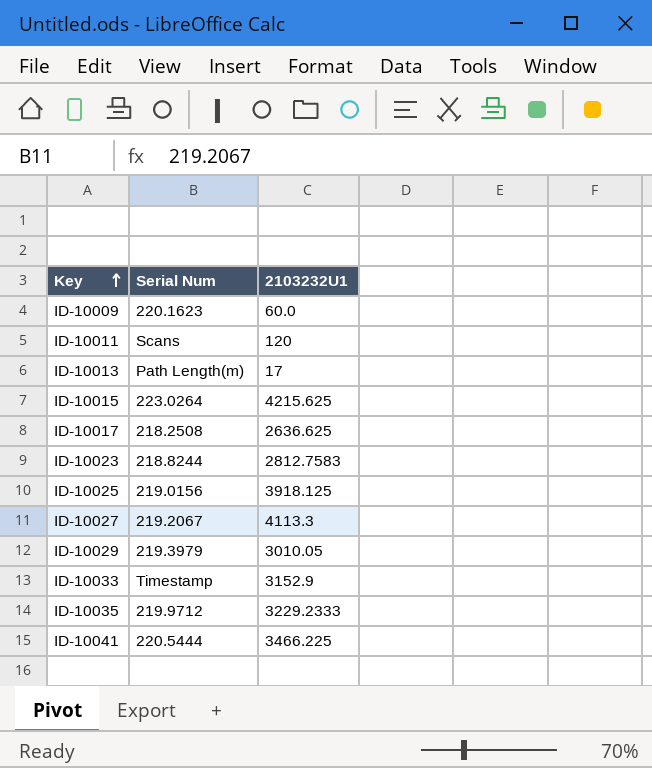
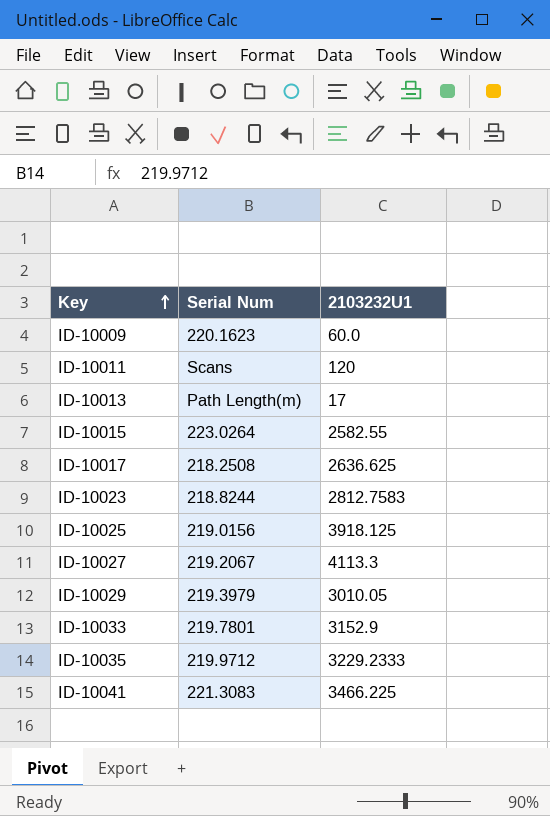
ID-10015 | 2103232U1: 4215.625 -> 2582.55
ID-10033 | Serial Num: Timestamp -> 219.7801
ID-10041 | Serial Num: 220.5444 -> 221.3083

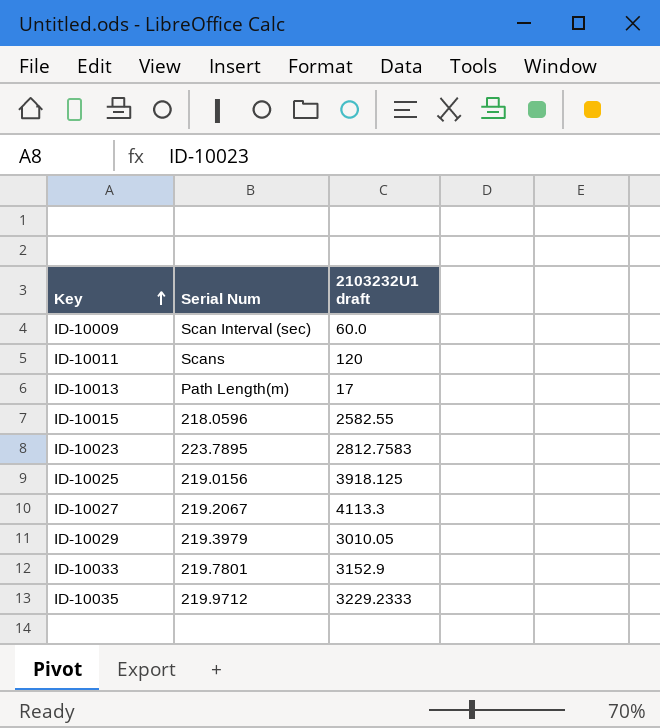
column name: 2103232U1 -> 2103232U1 draft
row ID-10017: 218.2508 | 2636.625 -> none
row ID-10041: 221.3083 | 3466.225 -> none
ID-10009 | Serial Num: 220.1623 -> Scan Interval (sec)
ID-10015 | Serial Num: 223.0264 -> 218.0596
ID-10023 | Serial Num: 218.8244 -> 223.7895

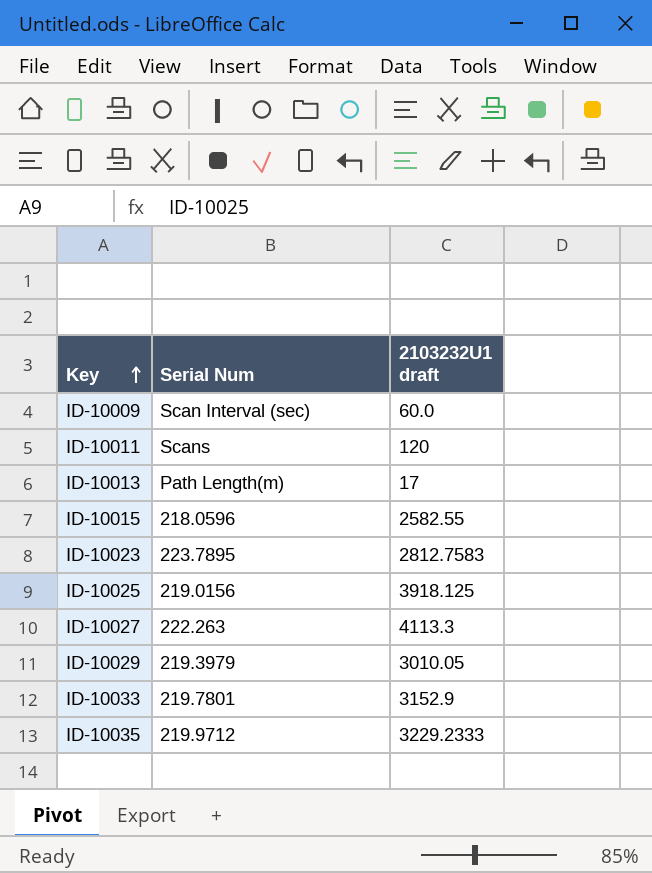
ID-10027 | Serial Num: 219.2067 -> 222.263

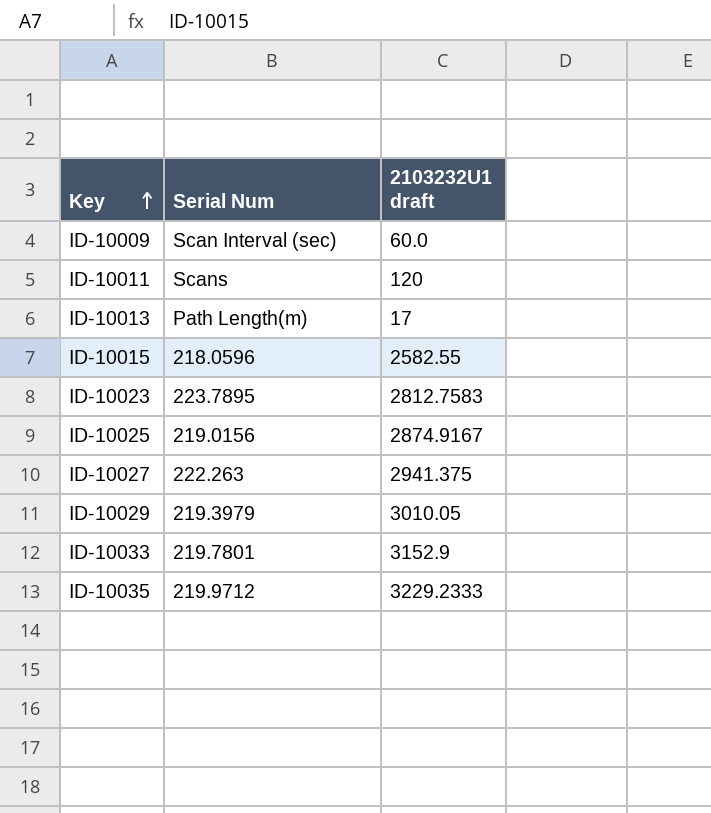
ID-10025 | 2103232U1 draft: 3918.125 -> 2874.9167
ID-10027 | 2103232U1 draft: 4113.3 -> 2941.375

